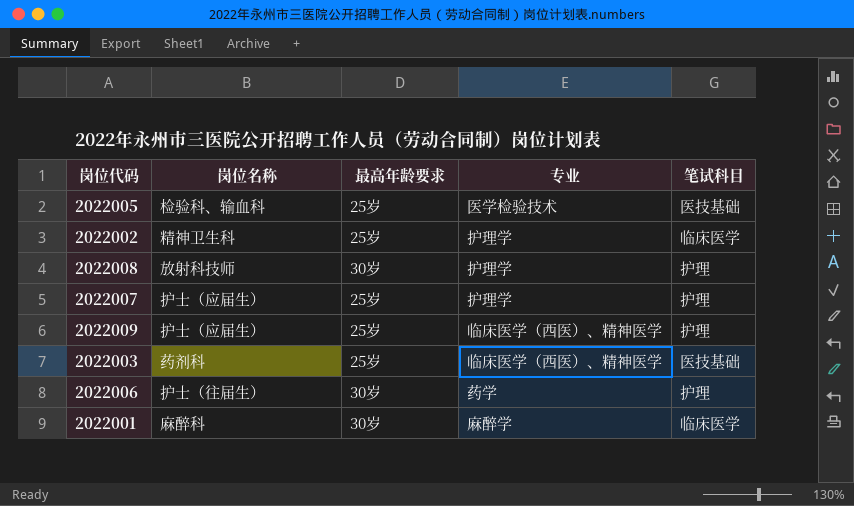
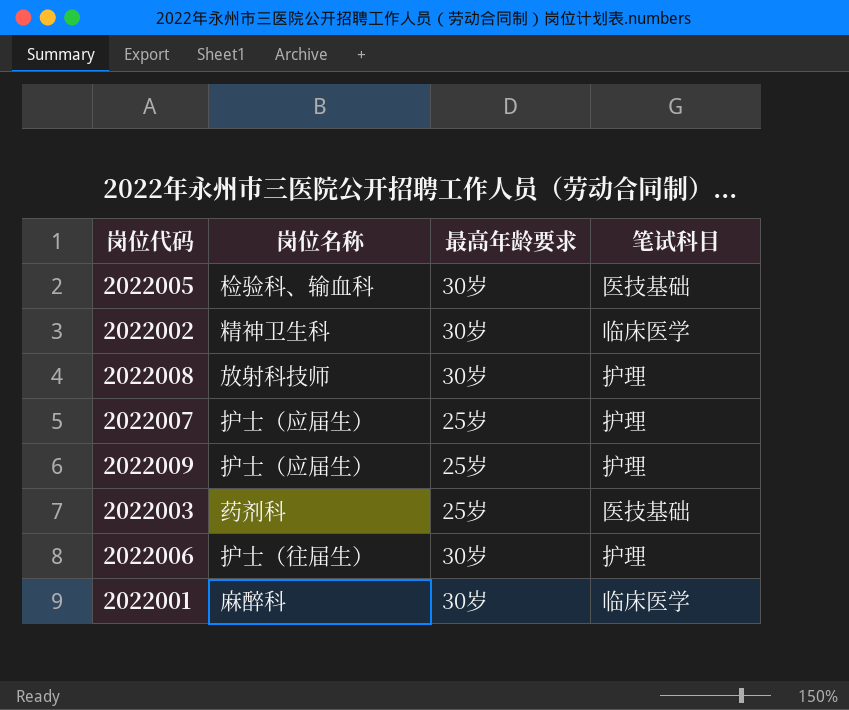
column 专业 | position: 4 -> none
2022005 | 最高年龄要求: 25岁 -> 30岁
2022002 | 最高年龄要求: 25岁 -> 30岁

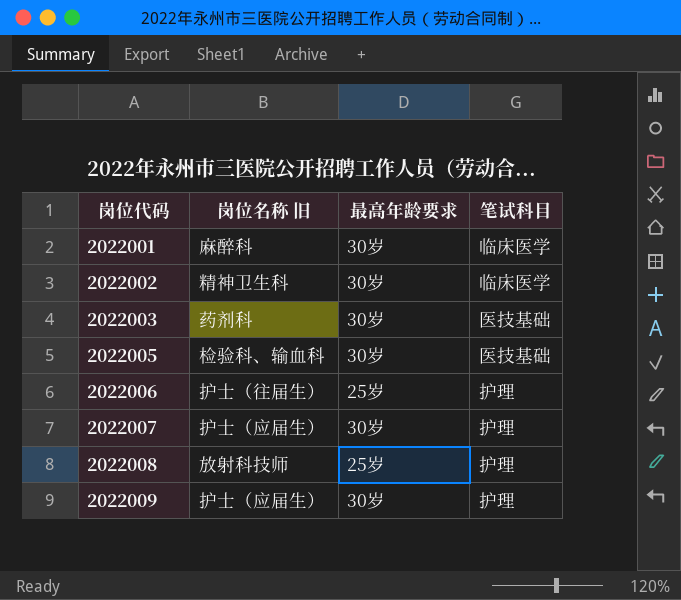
row order: none -> 岗位代码 ascending
column name: 岗位名称 -> 岗位名称 旧
2022003 | 最高年龄要求: 25岁 -> 30岁
2022006 | 最高年龄要求: 30岁 -> 25岁
2022007 | 最高年龄要求: 25岁 -> 30岁
2022008 | 最高年龄要求: 30岁 -> 25岁
2022009 | 最高年龄要求: 25岁 -> 30岁

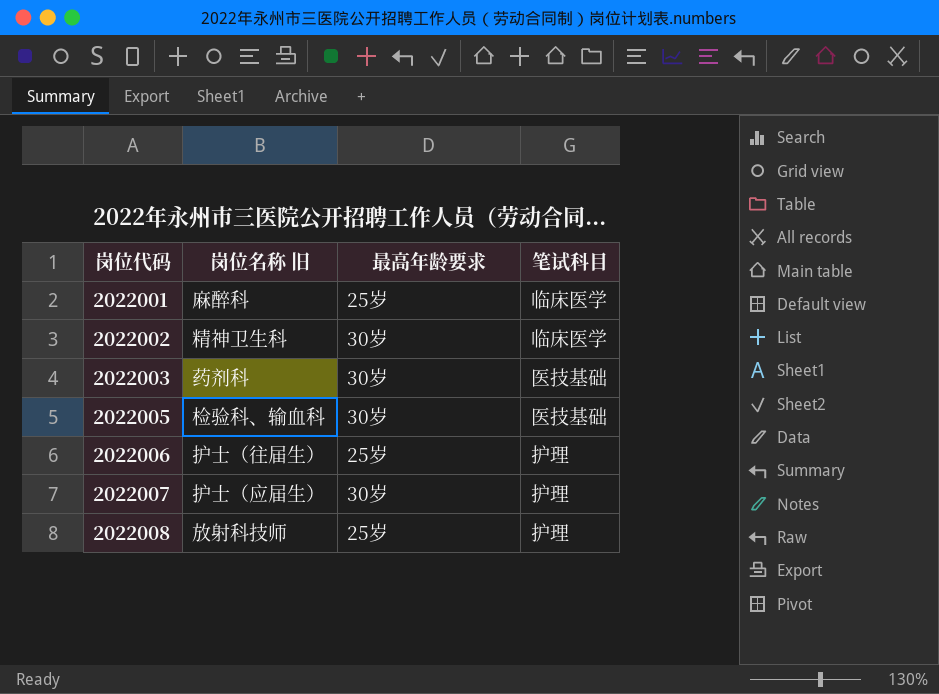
row 2022009: 护士（应届生） | 30岁 | 护理 -> none
2022001 | 最高年龄要求: 30岁 -> 25岁

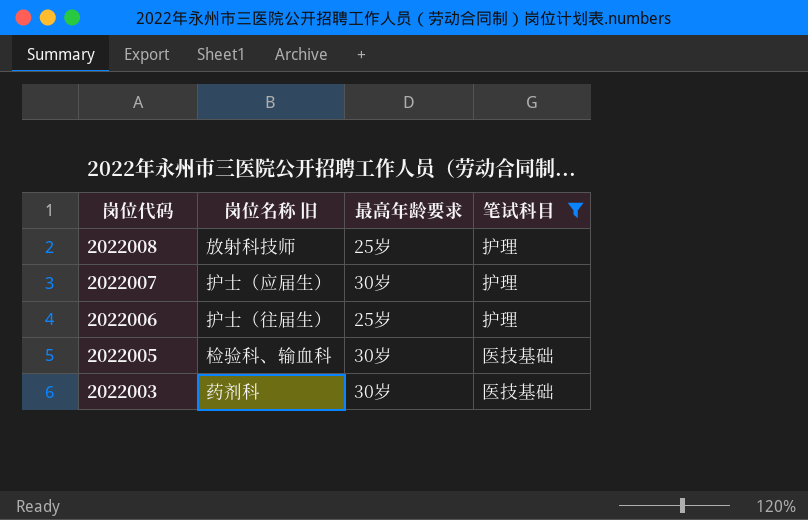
filter: none -> 笔试科目 != 临床医学
row order: 岗位代码 ascending -> 岗位代码 descending

